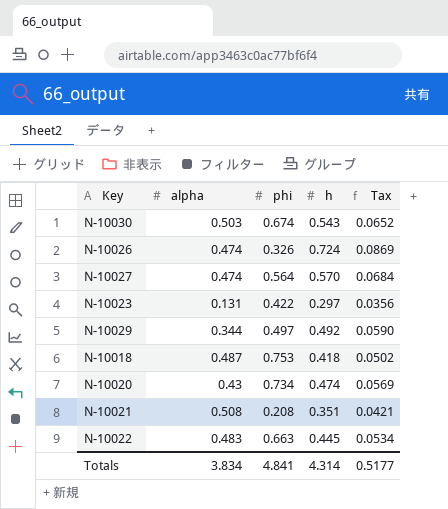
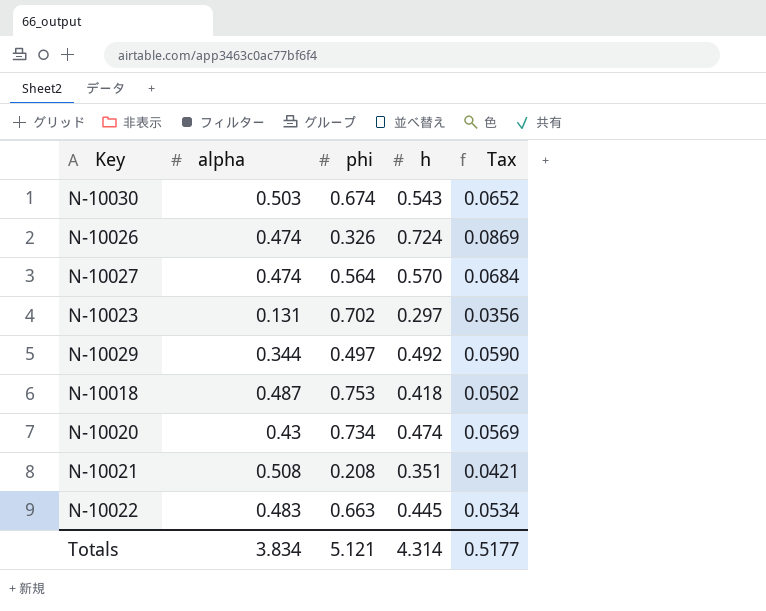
N-10023 | phi: 0.422 -> 0.702
Totals | phi: 4.841 -> 5.121

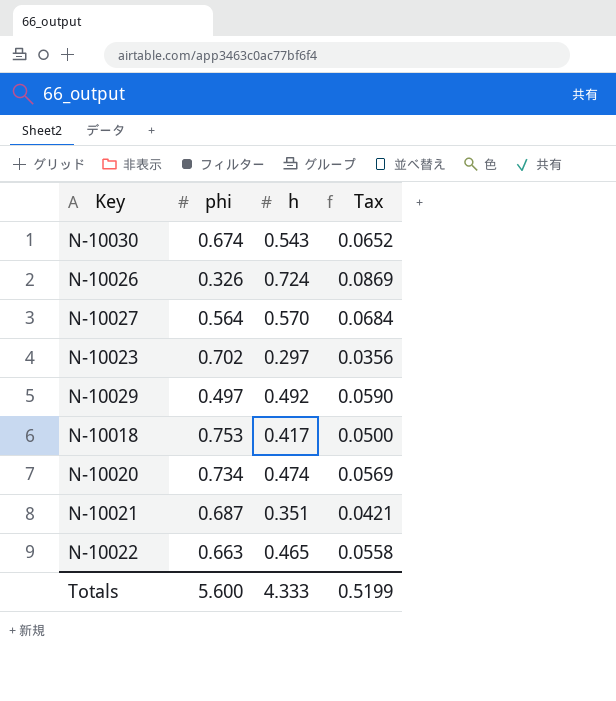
column alpha | position: 2 -> none
N-10018 | h: 0.418 -> 0.417
N-10018 | Tax: 0.0502 -> 0.0500
N-10021 | phi: 0.208 -> 0.687
N-10022 | h: 0.445 -> 0.465
N-10022 | Tax: 0.0534 -> 0.0558
Totals | phi: 5.121 -> 5.600
Totals | h: 4.314 -> 4.333
Totals | Tax: 0.5177 -> 0.5199

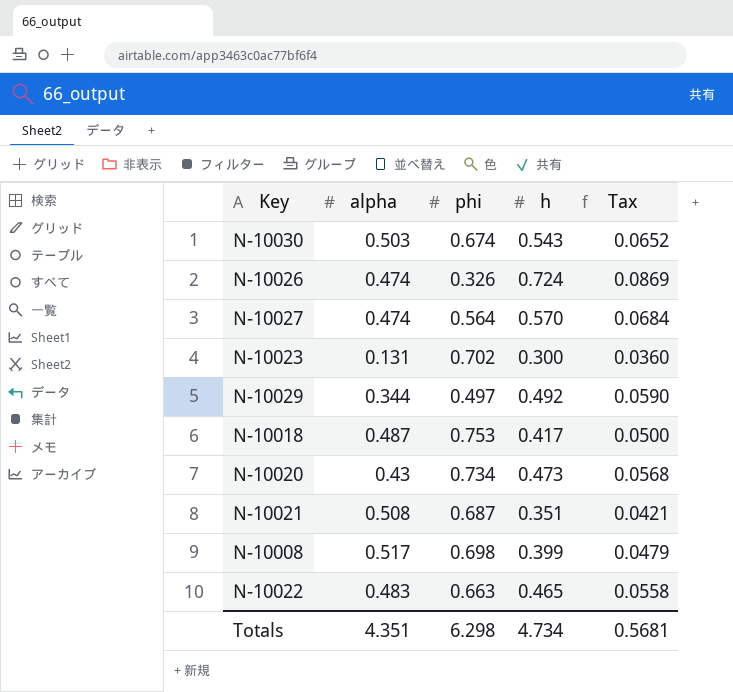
column alpha | position: none -> 2
N-10023 | h: 0.297 -> 0.300
N-10023 | Tax: 0.0356 -> 0.0360
N-10020 | h: 0.474 -> 0.473
N-10020 | Tax: 0.0569 -> 0.0568
row N-10008: none -> 0.517 | 0.698 | 0.399 | 0.0479
Totals | phi: 5.600 -> 6.298
Totals | h: 4.333 -> 4.734
Totals | Tax: 0.5199 -> 0.5681

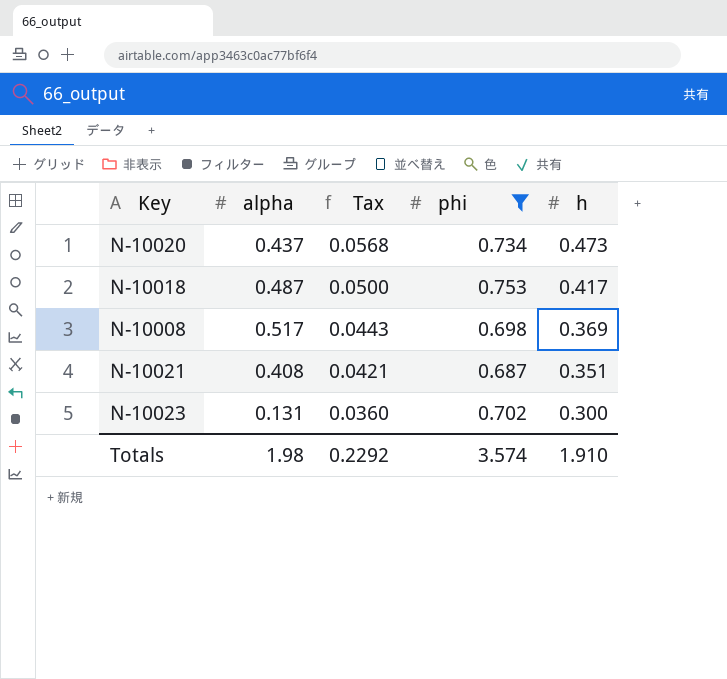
filter: none -> phi >= 0.687
row order: none -> Tax descending
column Tax | position: 5 -> 3
N-10020 | alpha: 0.43 -> 0.437
N-10008 | Tax: 0.0479 -> 0.0443
N-10008 | h: 0.399 -> 0.369
N-10021 | alpha: 0.508 -> 0.408
Totals | alpha: 4.351 -> 1.98
Totals | Tax: 0.5681 -> 0.2292
Totals | phi: 6.298 -> 3.574
Totals | h: 4.734 -> 1.910

